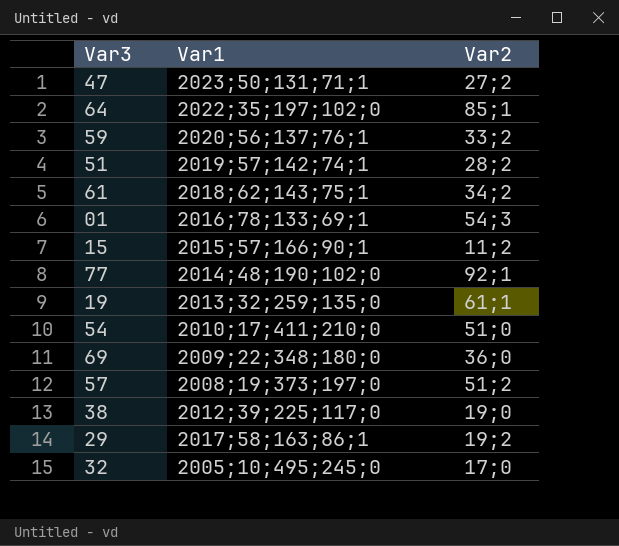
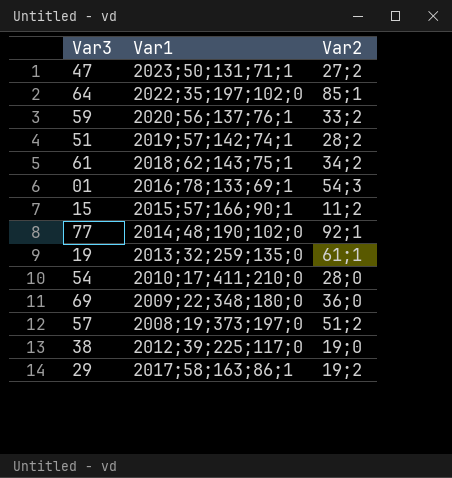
row 32: 2005;10;495;245;0 | 17;0 -> none
54 | Var2: 51;0 -> 28;0

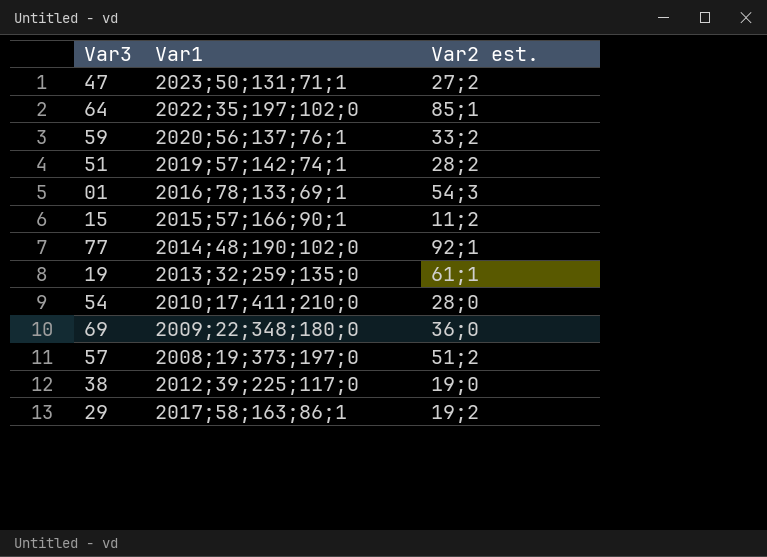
column name: Var2 -> Var2 est.
row 61: 2018;62;143;75;1 | 34;2 -> none

